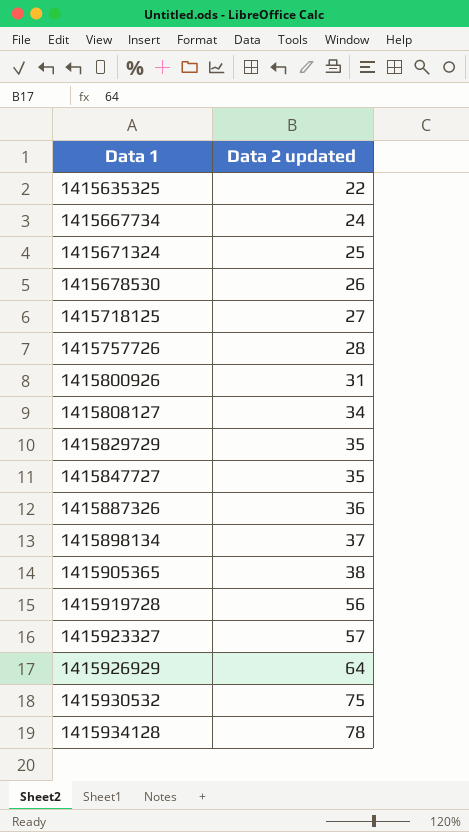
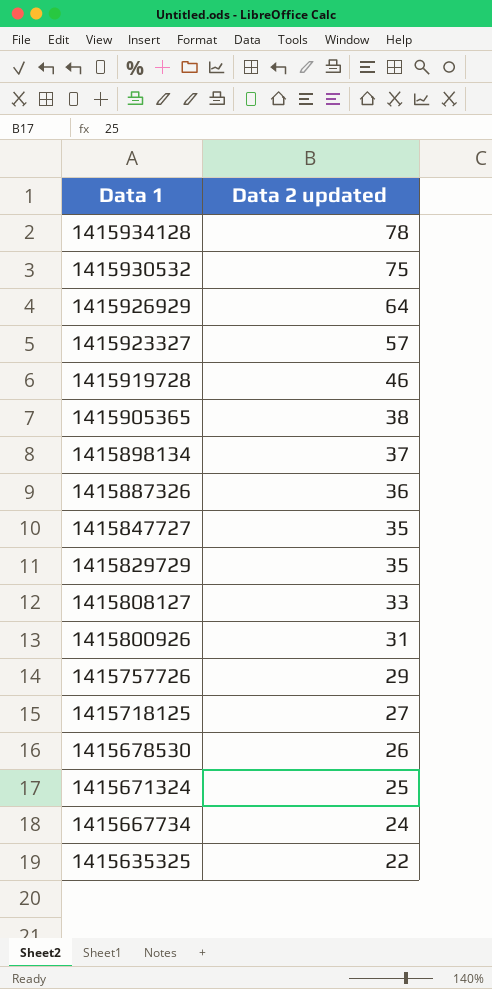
row order: Data 1 ascending -> Data 1 descending
1415919728 | Data 2 updated: 56 -> 46
1415808127 | Data 2 updated: 34 -> 33
1415757726 | Data 2 updated: 28 -> 29

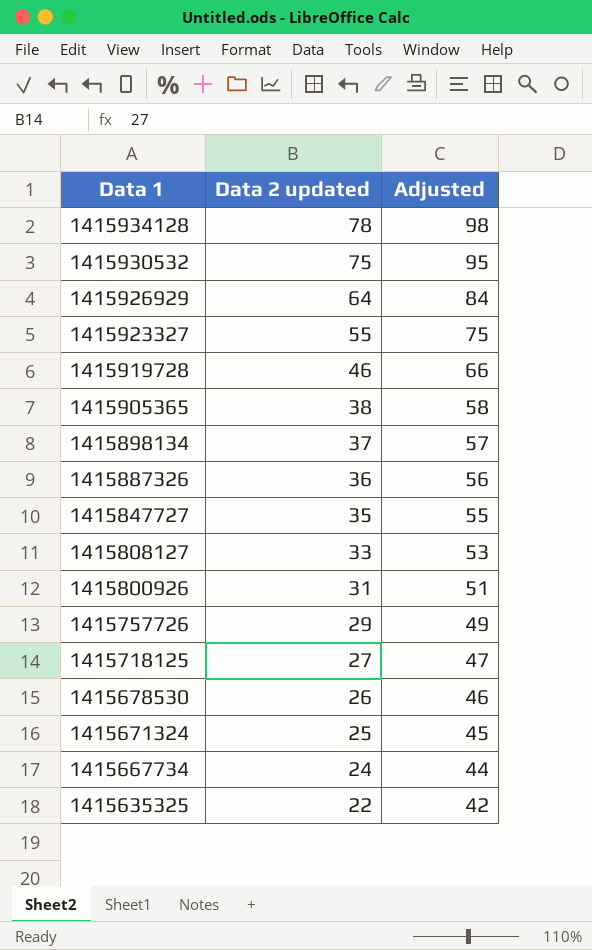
column Adjusted | formula: none -> [Data 2 updated] + 20
row 1415829729: 35 -> none
1415923327 | Data 2 updated: 57 -> 55

